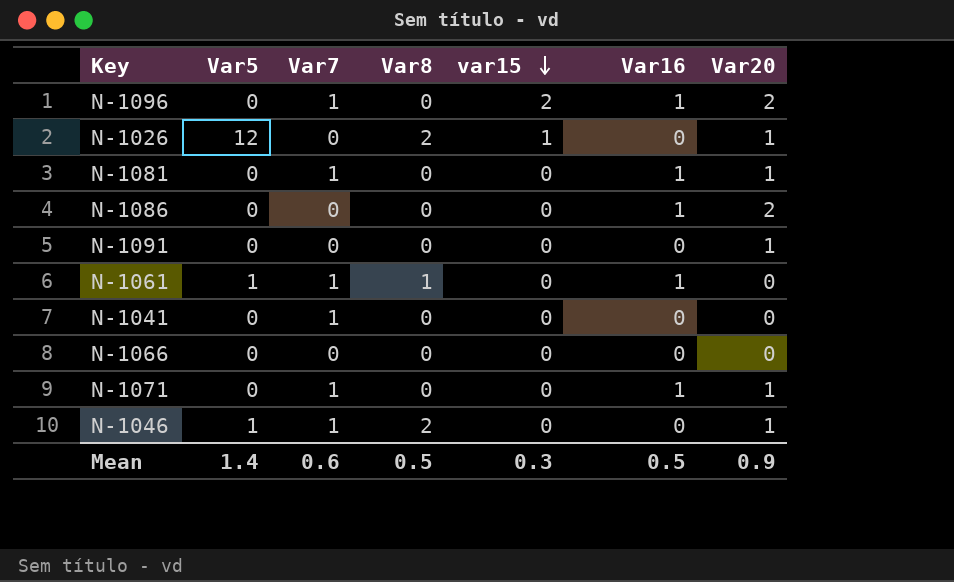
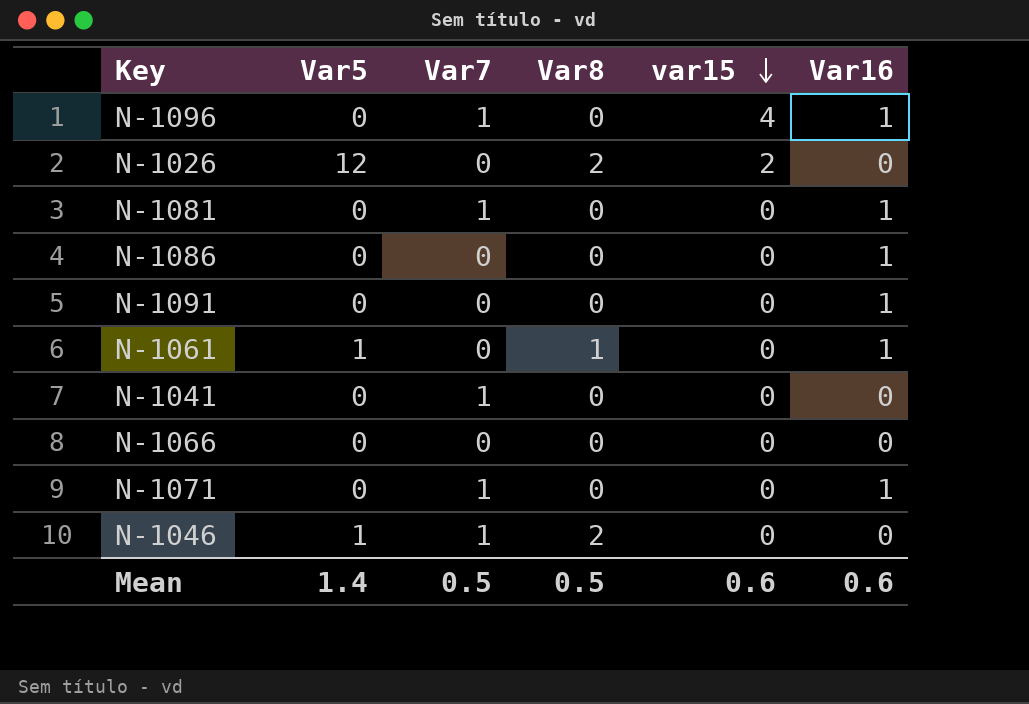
column Var20 | position: 7 -> none
N-1096 | var15: 2 -> 4
N-1026 | var15: 1 -> 2
N-1091 | Var16: 0 -> 1
N-1061 | Var7: 1 -> 0
Mean | Var7: 0.6 -> 0.5
Mean | var15: 0.3 -> 0.6
Mean | Var16: 0.5 -> 0.6

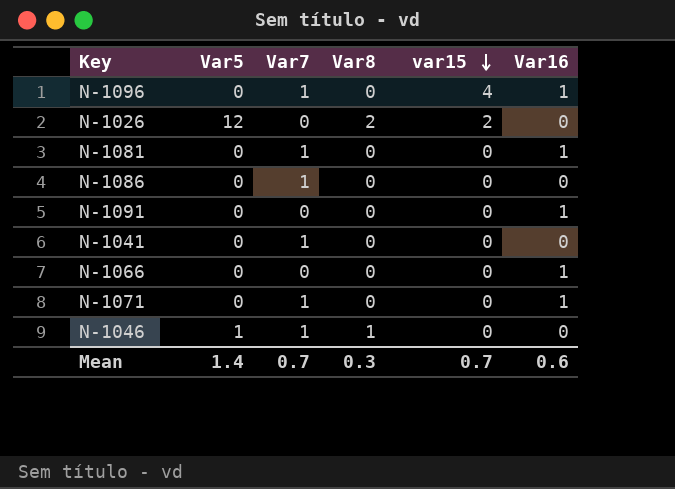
row N-1061: 1 | 0 | 1 | 0 | 1 -> none
N-1086 | Var7: 0 -> 1
N-1086 | Var16: 1 -> 0
N-1066 | Var16: 0 -> 1
N-1046 | Var8: 2 -> 1
Mean | Var7: 0.5 -> 0.7
Mean | Var8: 0.5 -> 0.3
Mean | var15: 0.6 -> 0.7

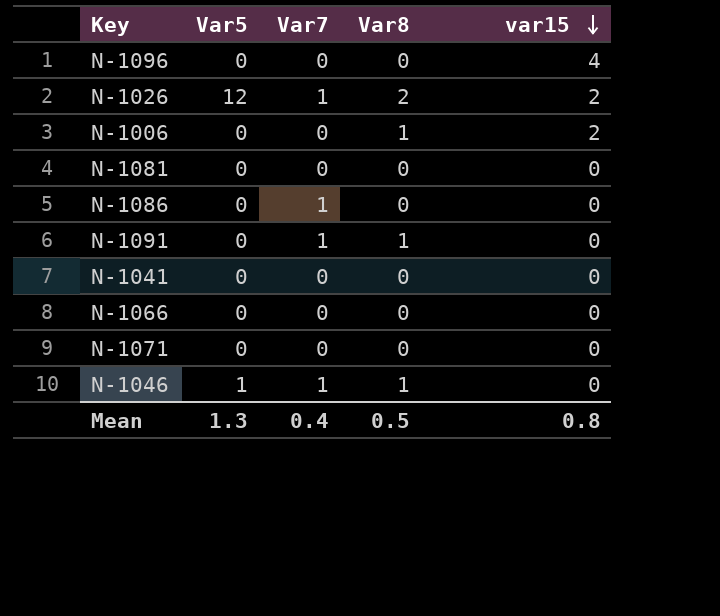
column Var16 | position: 6 -> none
N-1096 | Var7: 1 -> 0
N-1026 | Var7: 0 -> 1
row N-1006: none -> 0 | 0 | 1 | 2
N-1081 | Var7: 1 -> 0
N-1091 | Var7: 0 -> 1
N-1091 | Var8: 0 -> 1
N-1041 | Var7: 1 -> 0
N-1071 | Var7: 1 -> 0
Mean | Var5: 1.4 -> 1.3
Mean | Var7: 0.7 -> 0.4
Mean | Var8: 0.3 -> 0.5
Mean | var15: 0.7 -> 0.8

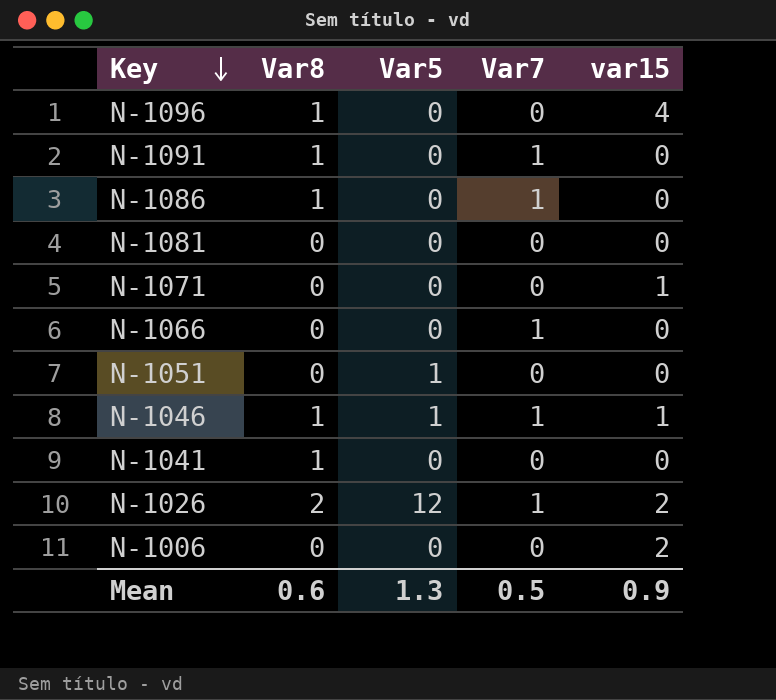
row order: var15 descending -> Key descending
column Var8 | position: 4 -> 2
N-1096 | Var8: 0 -> 1
N-1086 | Var8: 0 -> 1
N-1071 | var15: 0 -> 1
N-1066 | Var7: 0 -> 1
row N-1051: none -> 0 | 1 | 0 | 0
N-1046 | var15: 0 -> 1
N-1041 | Var8: 0 -> 1
N-1006 | Var8: 1 -> 0
Mean | Var8: 0.5 -> 0.6
Mean | Var7: 0.4 -> 0.5
Mean | var15: 0.8 -> 0.9

